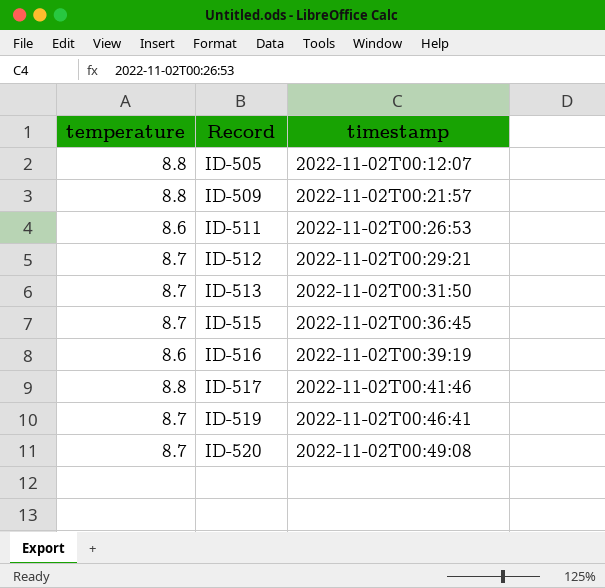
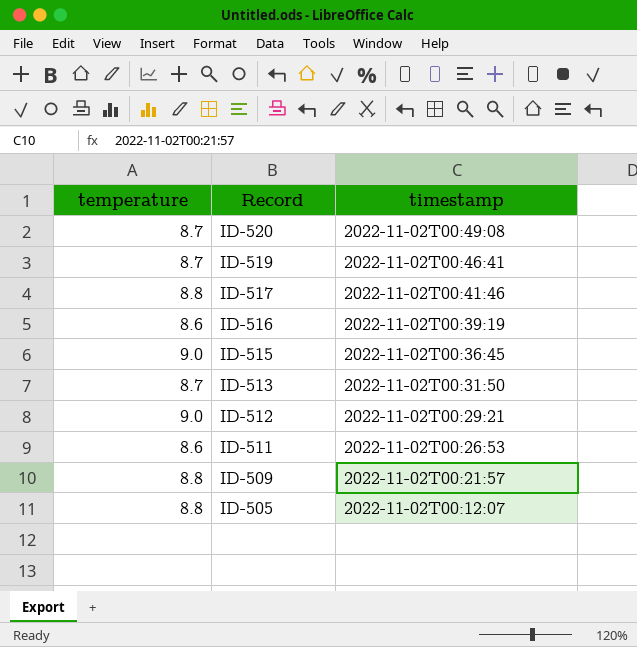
row order: Record ascending -> Record descending
ID-515 | temperature: 8.7 -> 9.0
ID-512 | temperature: 8.7 -> 9.0

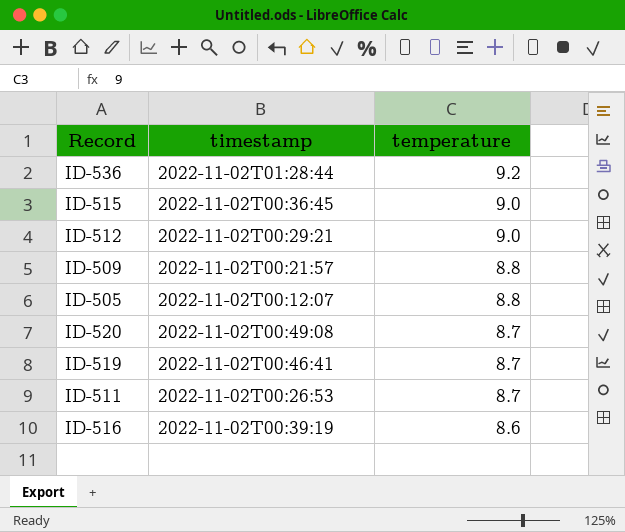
row order: Record descending -> temperature descending
column temperature | position: 1 -> 3
row ID-517: 8.8 | 2022-11-02T00:41:46 -> none
row ID-513: 8.7 | 2022-11-02T00:31:50 -> none
row ID-536: none -> 2022-11-02T01:28:44 | 9.2
ID-511 | temperature: 8.6 -> 8.7

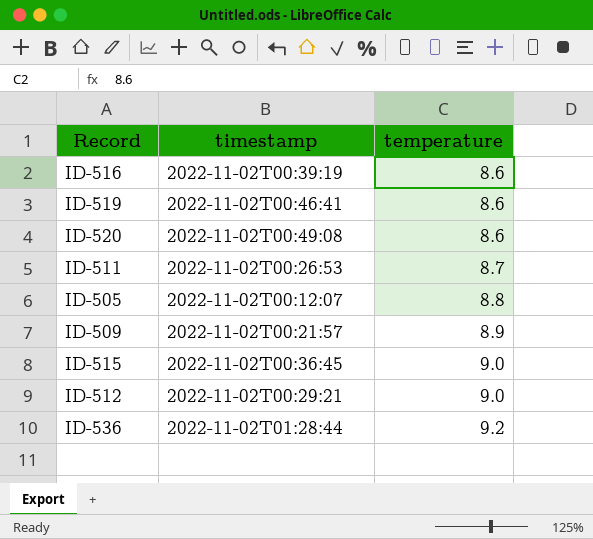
row order: temperature descending -> temperature ascending
ID-519 | temperature: 8.7 -> 8.6
ID-520 | temperature: 8.7 -> 8.6
ID-509 | temperature: 8.8 -> 8.9

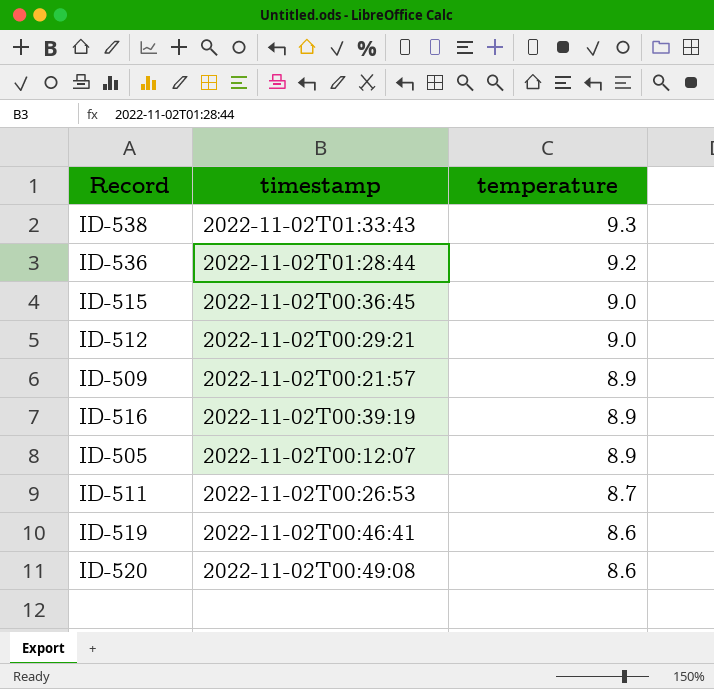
row order: temperature ascending -> temperature descending
row ID-538: none -> 2022-11-02T01:33:43 | 9.3
ID-516 | temperature: 8.6 -> 8.9
ID-505 | temperature: 8.8 -> 8.9

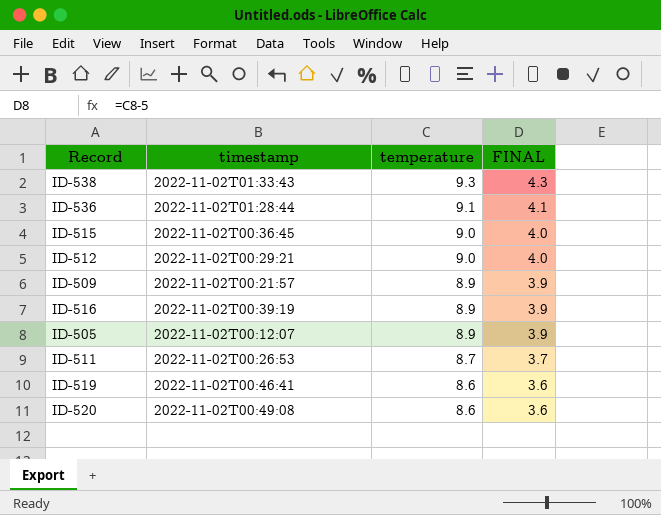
column FINAL | formula: none -> [temperature] - 5
ID-536 | temperature: 9.2 -> 9.1

